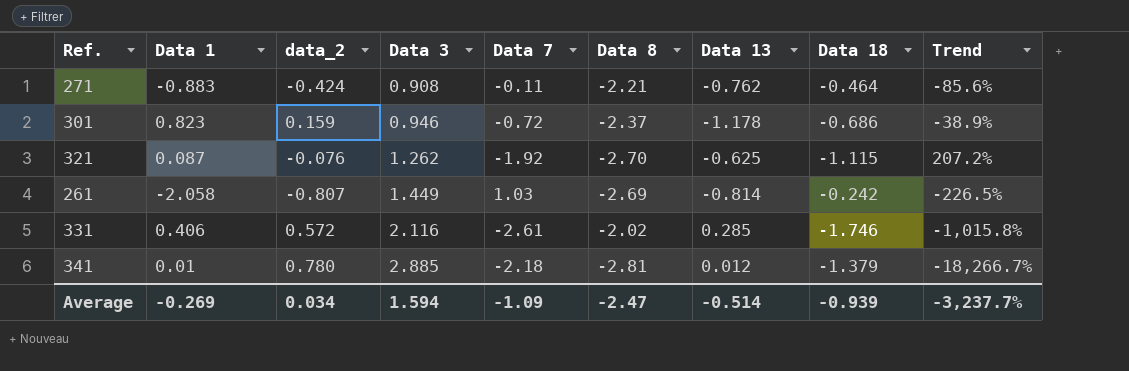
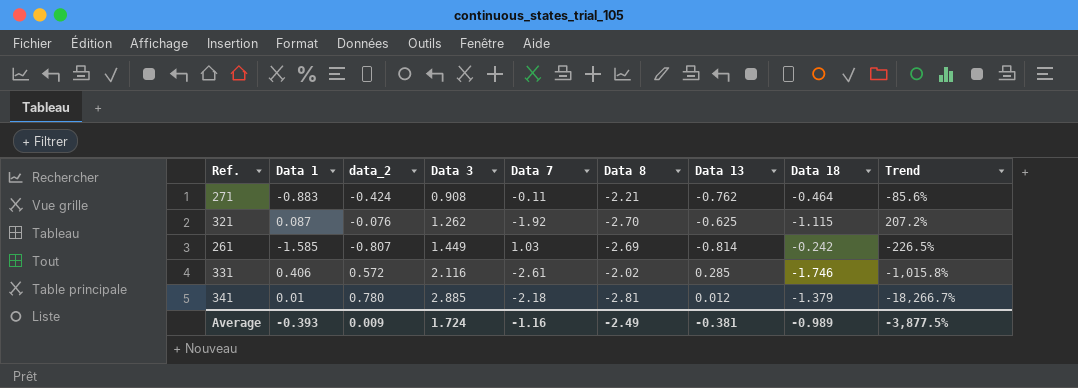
row 301: 0.823 | 0.159 | 0.946 | -0.72 | -2.37 | -1.178 | -0.686 | -38.9% -> none
261 | Data 1: -2.058 -> -1.585
Average | Data 1: -0.269 -> -0.393
Average | data_2: 0.034 -> 0.009
Average | Data 3: 1.594 -> 1.724
Average | Data 7: -1.09 -> -1.16
Average | Data 8: -2.47 -> -2.49
Average | Data 13: -0.514 -> -0.381
Average | Data 18: -0.939 -> -0.989
Average | Trend: -3,237.7% -> -3,877.5%

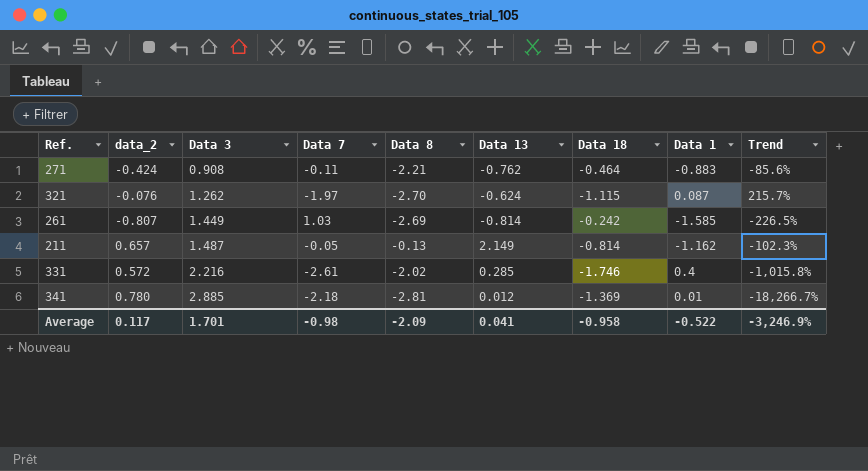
column Data 1 | position: 2 -> 8
321 | Data 7: -1.92 -> -1.97
321 | Data 13: -0.625 -> -0.624
321 | Trend: 207.2% -> 215.7%
row 211: none -> 0.657 | 1.487 | -0.05 | -0.13 | 2.149 | -0.814 | -1.162 | -102.3%
331 | Data 3: 2.116 -> 2.216
331 | Data 1: 0.406 -> 0.4
341 | Data 18: -1.379 -> -1.369
Average | data_2: 0.009 -> 0.117
Average | Data 3: 1.724 -> 1.701
Average | Data 7: -1.16 -> -0.98
Average | Data 8: -2.49 -> -2.09
Average | Data 13: -0.381 -> 0.041
Average | Data 18: -0.989 -> -0.958
Average | Data 1: -0.393 -> -0.522
Average | Trend: -3,877.5% -> -3,246.9%

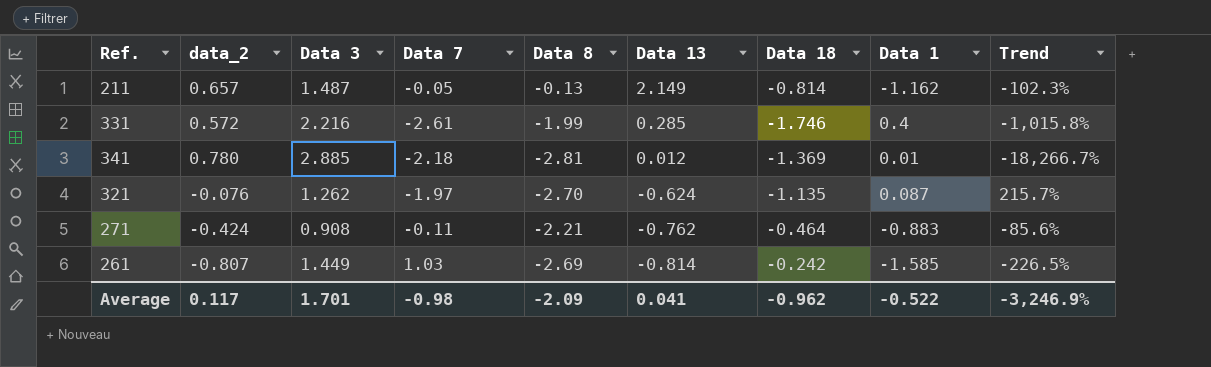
row order: Data 3 ascending -> Data 13 descending
331 | Data 8: -2.02 -> -1.99
321 | Data 18: -1.115 -> -1.135
Average | Data 18: -0.958 -> -0.962

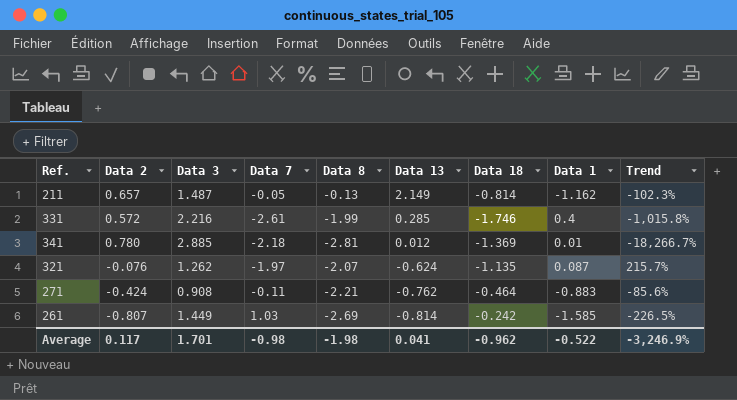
column name: data_2 -> Data 2
321 | Data 8: -2.70 -> -2.07
Average | Data 8: -2.09 -> -1.98

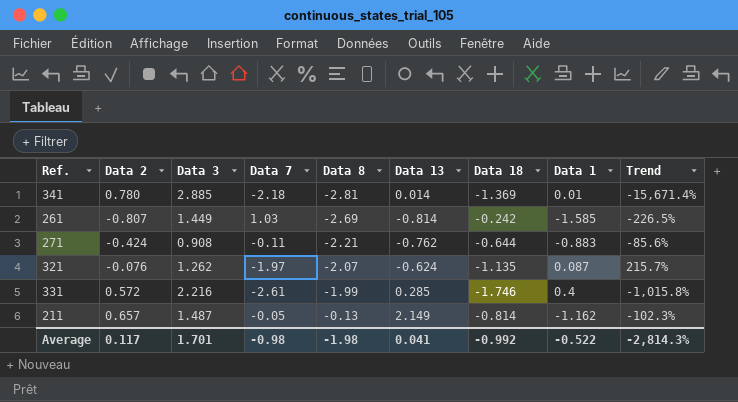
row order: Data 13 descending -> Data 8 ascending
341 | Data 13: 0.012 -> 0.014
341 | Trend: -18,266.7% -> -15,671.4%
271 | Data 18: -0.464 -> -0.644
Average | Data 18: -0.962 -> -0.992
Average | Trend: -3,246.9% -> -2,814.3%

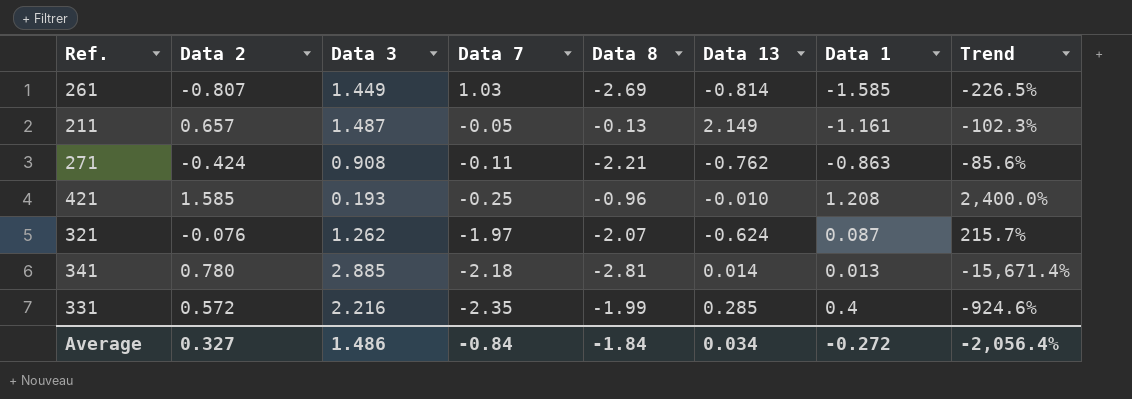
row order: Data 8 ascending -> Data 7 descending
column Data 18 | position: 7 -> none
211 | Data 1: -1.162 -> -1.161
271 | Data 1: -0.883 -> -0.863
row 421: none -> 1.585 | 0.193 | -0.25 | -0.96 | -0.010 | 1.208 | 2,400.0%
341 | Data 1: 0.01 -> 0.013
331 | Data 7: -2.61 -> -2.35
331 | Trend: -1,015.8% -> -924.6%
Average | Data 2: 0.117 -> 0.327
Average | Data 3: 1.701 -> 1.486
Average | Data 7: -0.98 -> -0.84
Average | Data 8: -1.98 -> -1.84
Average | Data 13: 0.041 -> 0.034
Average | Data 1: -0.522 -> -0.272
Average | Trend: -2,814.3% -> -2,056.4%

